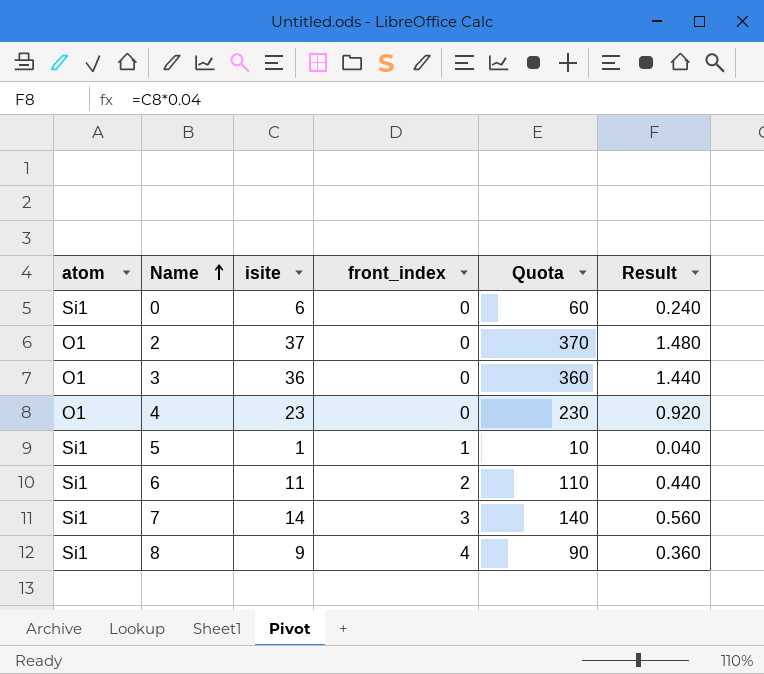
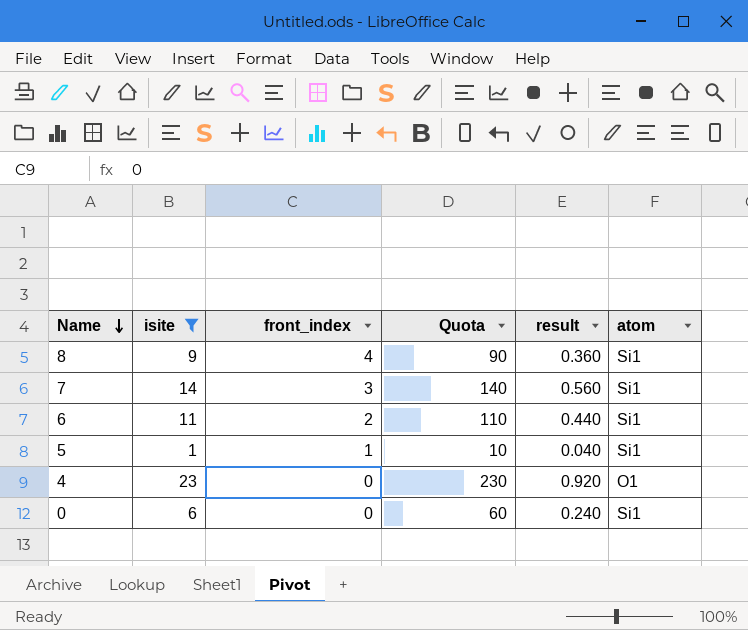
filter: none -> isite <= 23
row order: Name ascending -> Name descending
column name: Result -> result
column atom | position: 1 -> 6

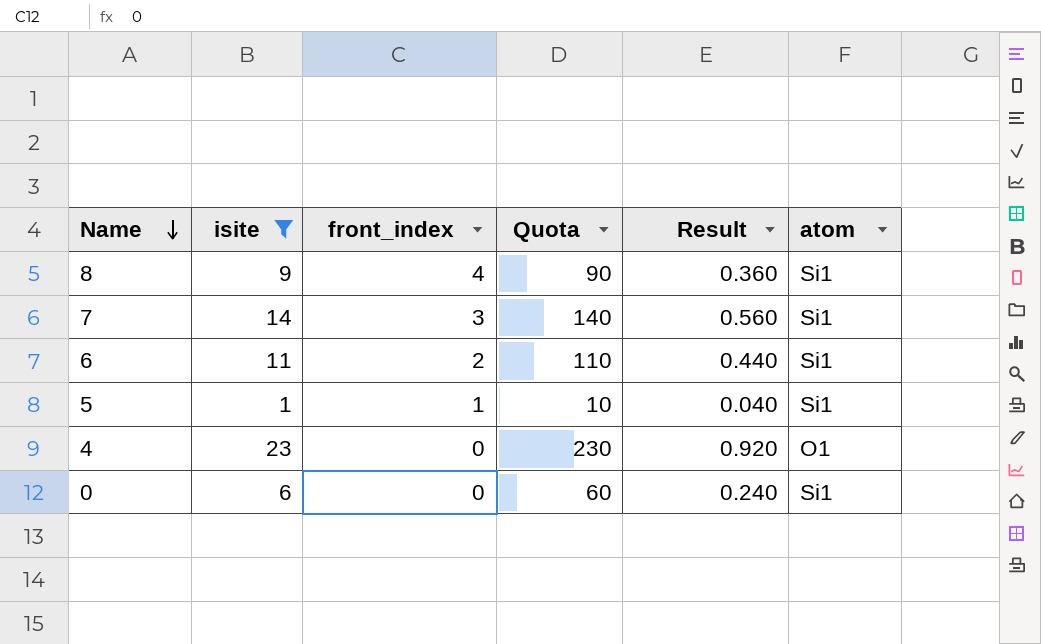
column name: result -> Result

